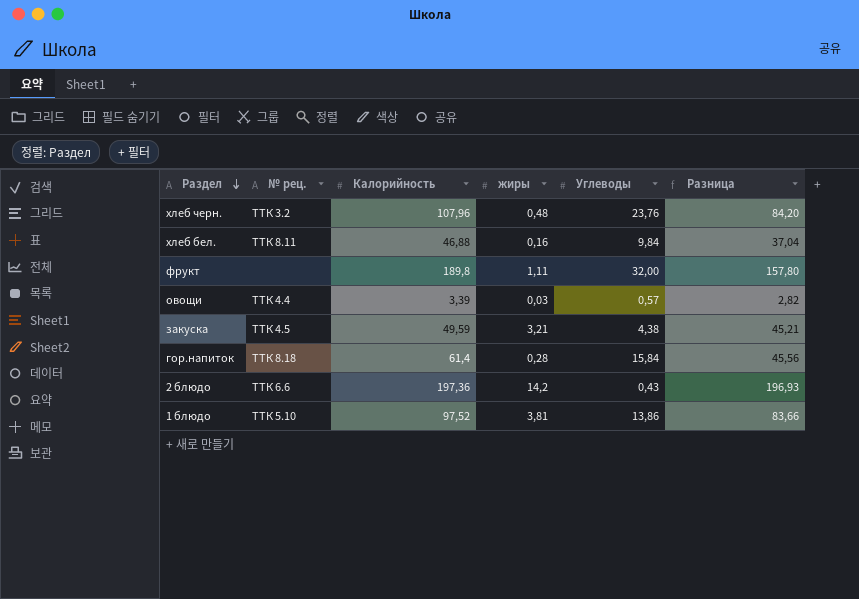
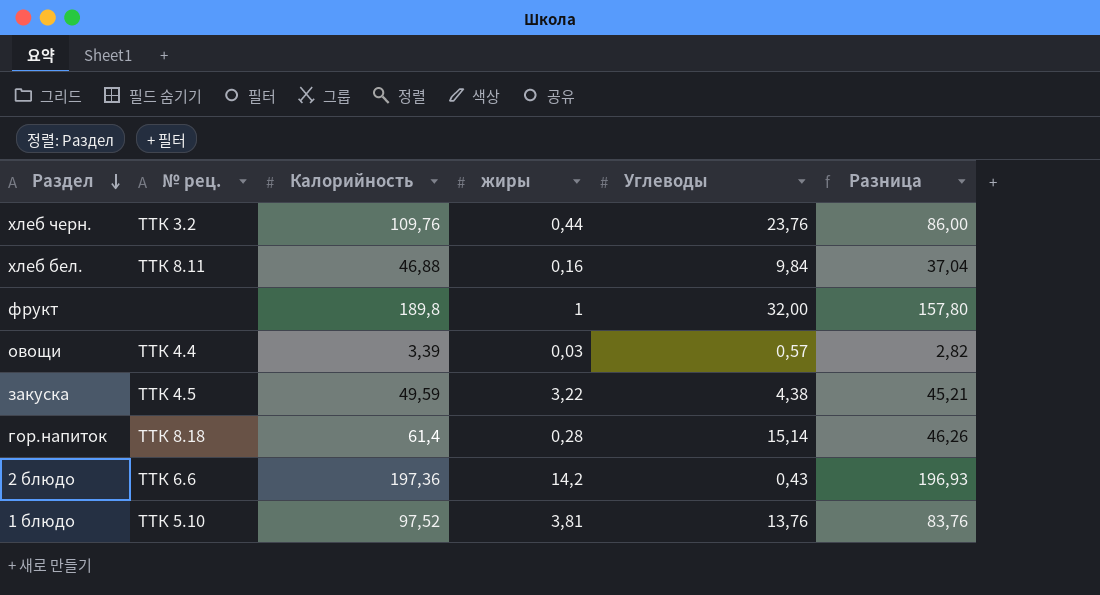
хлеб черн. | Калорийность: 107,96 -> 109,76
хлеб черн. | жиры: 0,48 -> 0,44
хлеб черн. | Разница: 84,20 -> 86,00
фрукт | жиры: 1,11 -> 1
закуска | жиры: 3,21 -> 3,22
гор.напиток | Углеводы: 15,84 -> 15,14
гор.напиток | Разница: 45,56 -> 46,26
1 блюдо | Углеводы: 13,86 -> 13,76
1 блюдо | Разница: 83,66 -> 83,76

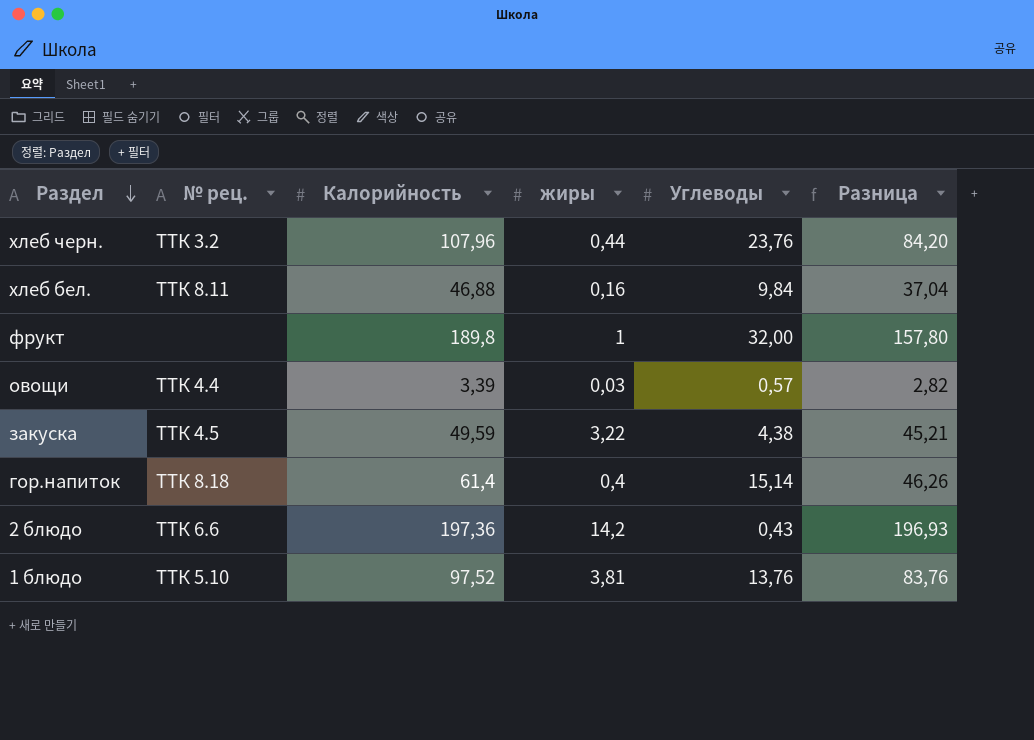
хлеб черн. | Калорийность: 109,76 -> 107,96
хлеб черн. | Разница: 86,00 -> 84,20
гор.напиток | жиры: 0,28 -> 0,4

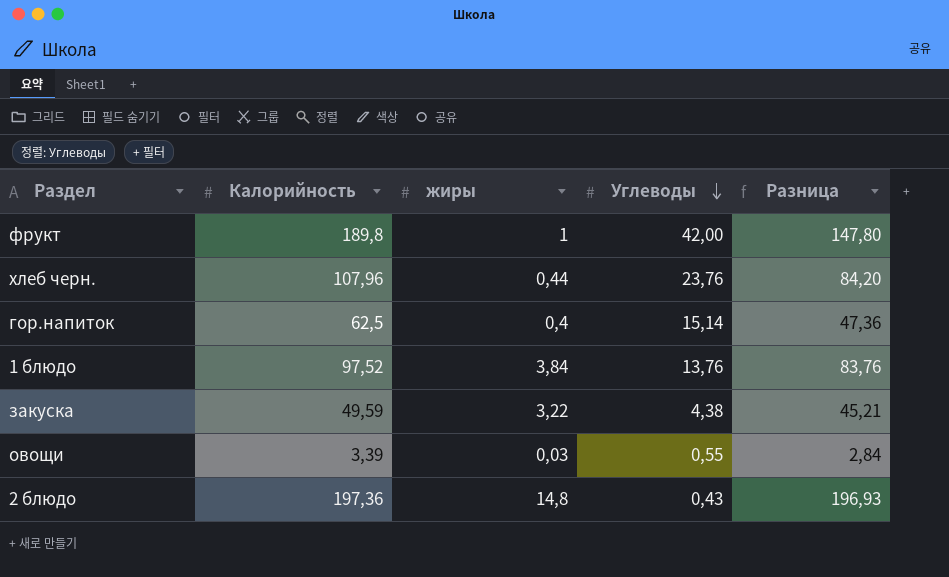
row order: Раздел descending -> Углеводы descending
column № рец. | position: 2 -> none
row хлеб бел.: ТТК 8.11 | 46,88 | 0,16 | 9,84 | 37,04 -> none
фрукт | Углеводы: 32,00 -> 42,00
фрукт | Разница: 157,80 -> 147,80
гор.напиток | Калорийность: 61,4 -> 62,5
гор.напиток | Разница: 46,26 -> 47,36
1 блюдо | жиры: 3,81 -> 3,84
овощи | Углеводы: 0,57 -> 0,55
овощи | Разница: 2,82 -> 2,84
2 блюдо | жиры: 14,2 -> 14,8

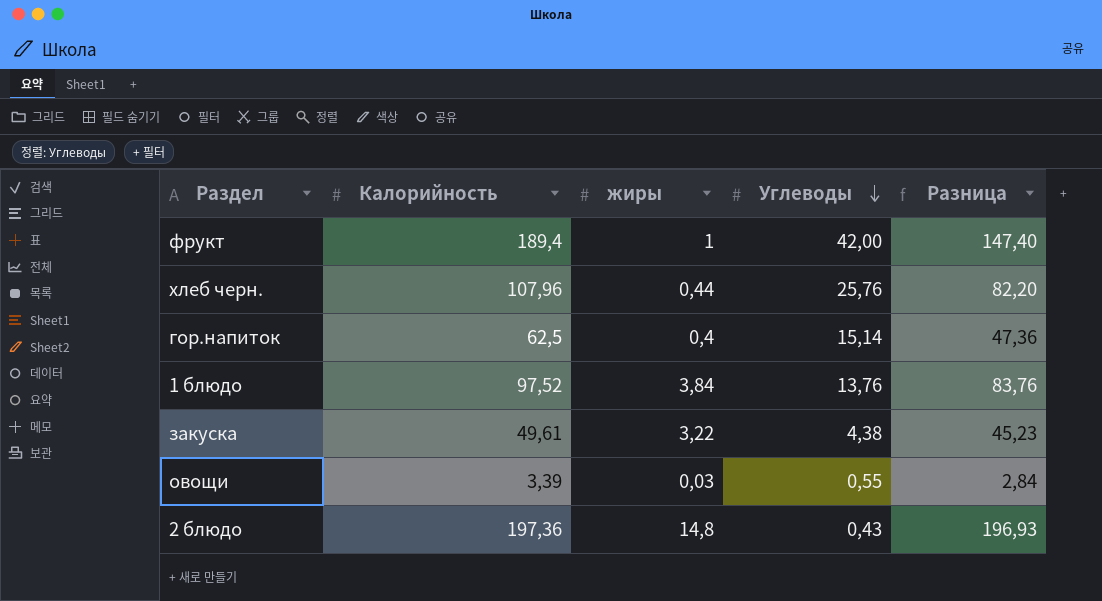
фрукт | Калорийность: 189,8 -> 189,4
фрукт | Разница: 147,80 -> 147,40
хлеб черн. | Углеводы: 23,76 -> 25,76
хлеб черн. | Разница: 84,20 -> 82,20
закуска | Калорийность: 49,59 -> 49,61
закуска | Разница: 45,21 -> 45,23

